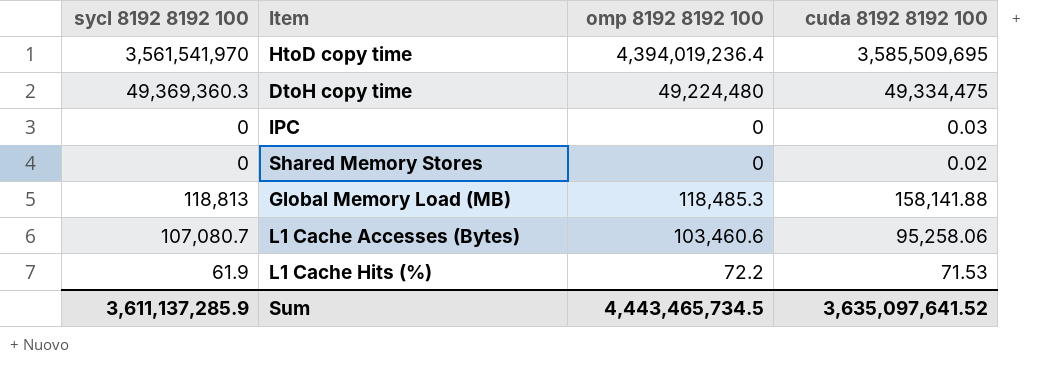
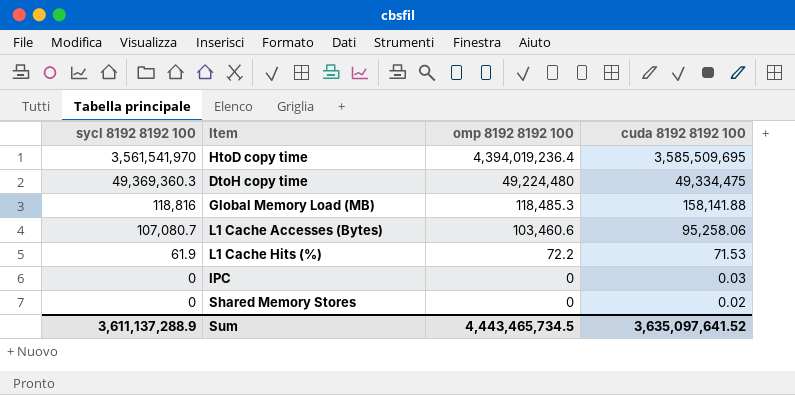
row order: none -> sycl 8192 8192 100 descending
Global Memory Load (MB) | sycl 8192 8192 100: 118,813 -> 118,816
Sum | sycl 8192 8192 100: 3,611,137,285.9 -> 3,611,137,288.9

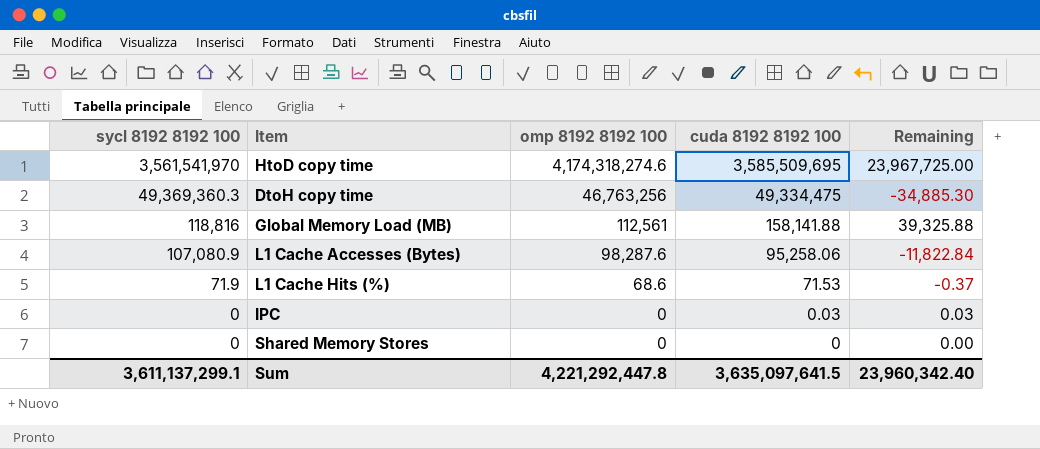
column Remaining | formula: none -> [cuda 8192 8192 100] - [sycl 8192 8192 100]
HtoD copy time | omp 8192 8192 100: 4,394,019,236.4 -> 4,174,318,274.6
DtoH copy time | omp 8192 8192 100: 49,224,480 -> 46,763,256
Global Memory Load (MB) | omp 8192 8192 100: 118,485.3 -> 112,561
L1 Cache Accesses (Bytes) | sycl 8192 8192 100: 107,080.7 -> 107,080.9
L1 Cache Accesses (Bytes) | omp 8192 8192 100: 103,460.6 -> 98,287.6
L1 Cache Hits (%) | sycl 8192 8192 100: 61.9 -> 71.9
L1 Cache Hits (%) | omp 8192 8192 100: 72.2 -> 68.6
Shared Memory Stores | cuda 8192 8192 100: 0.02 -> 0
Sum | sycl 8192 8192 100: 3,611,137,288.9 -> 3,611,137,299.1
Sum | omp 8192 8192 100: 4,443,465,734.5 -> 4,221,292,447.8
Sum | cuda 8192 8192 100: 3,635,097,641.52 -> 3,635,097,641.5

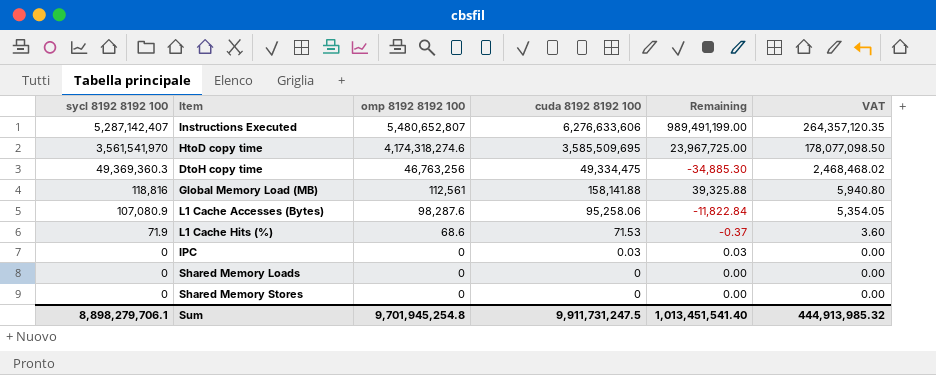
column VAT | formula: none -> [sycl 8192 8192 100] * 0.05
row Instructions Executed: none -> 5,287,142,407 | 5,480,652,807 | 6,276,633,606 | 989,491,199.00 | 264,357,120.35
row Shared Memory Loads: none -> 0 | 0 | 0 | 0.00 | 0.00
Sum | sycl 8192 8192 100: 3,611,137,299.1 -> 8,898,279,706.1
Sum | omp 8192 8192 100: 4,221,292,447.8 -> 9,701,945,254.8
Sum | cuda 8192 8192 100: 3,635,097,641.5 -> 9,911,731,247.5
Sum | Remaining: 23,960,342.40 -> 1,013,451,541.40

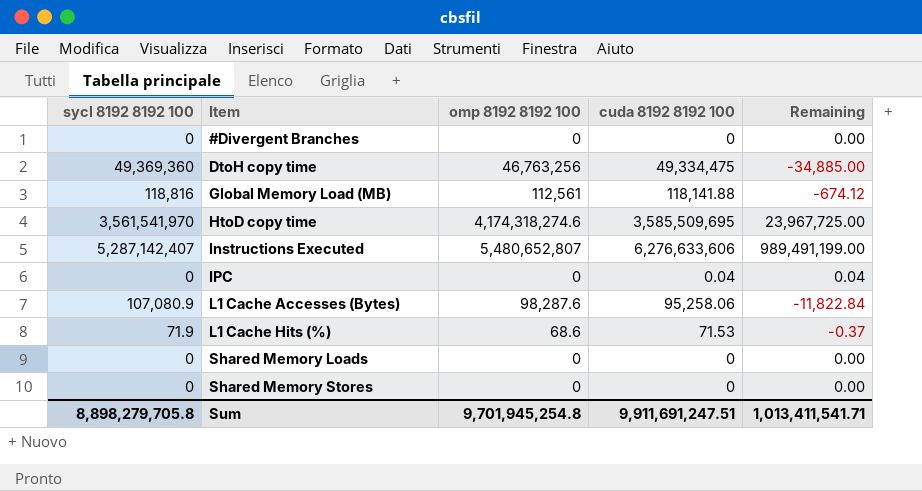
row order: sycl 8192 8192 100 descending -> Item ascending
column VAT | formula: [sycl 8192 8192 100] * 0.05 -> none
row #Divergent Branches: none -> 0 | 0 | 0 | 0.00
DtoH copy time | sycl 8192 8192 100: 49,369,360.3 -> 49,369,360
DtoH copy time | Remaining: -34,885.30 -> -34,885.00
Global Memory Load (MB) | cuda 8192 8192 100: 158,141.88 -> 118,141.88
Global Memory Load (MB) | Remaining: 39,325.88 -> -674.12
IPC | cuda 8192 8192 100: 0.03 -> 0.04
IPC | Remaining: 0.03 -> 0.04
Sum | sycl 8192 8192 100: 8,898,279,706.1 -> 8,898,279,705.8
Sum | cuda 8192 8192 100: 9,911,731,247.5 -> 9,911,691,247.51
Sum | Remaining: 1,013,451,541.40 -> 1,013,411,541.71

